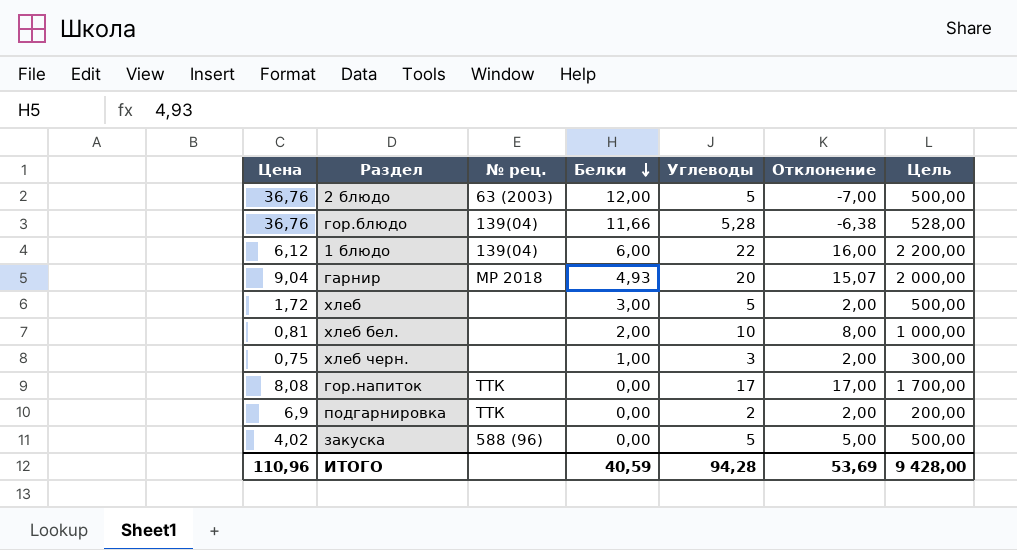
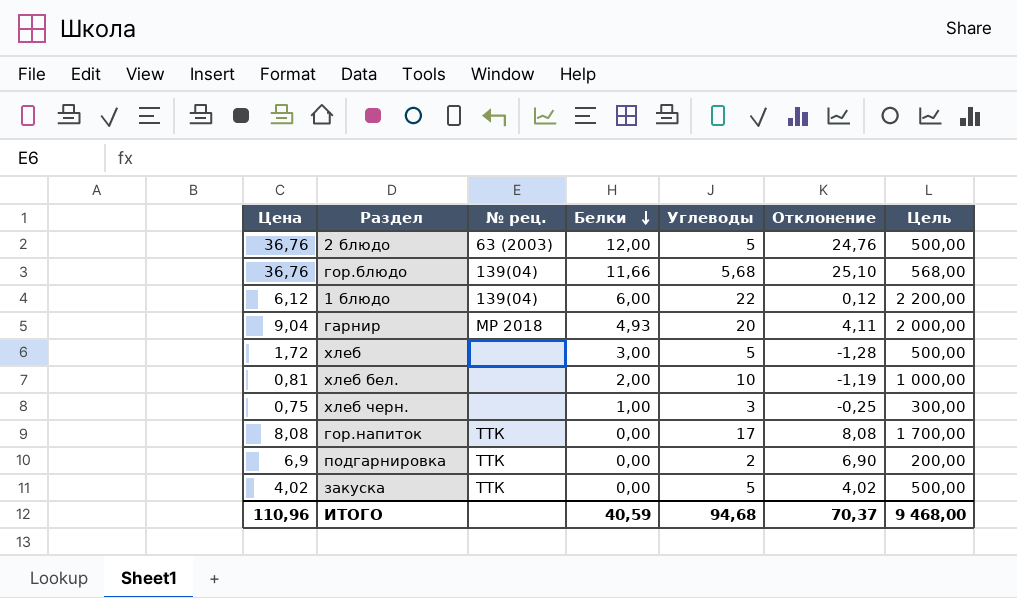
column Отклонение | formula: [Углеводы] - [Белки] -> [Цена] - [Белки]
гор.блюдо | Углеводы: 5,28 -> 5,68
гор.блюдо | Цель: 528,00 -> 568,00
закуска | № рец.: 588 (96) -> ТТК
ИТОГО | Углеводы: 94,28 -> 94,68
ИТОГО | Отклонение: 53,69 -> 70,37
ИТОГО | Цель: 9 428,00 -> 9 468,00

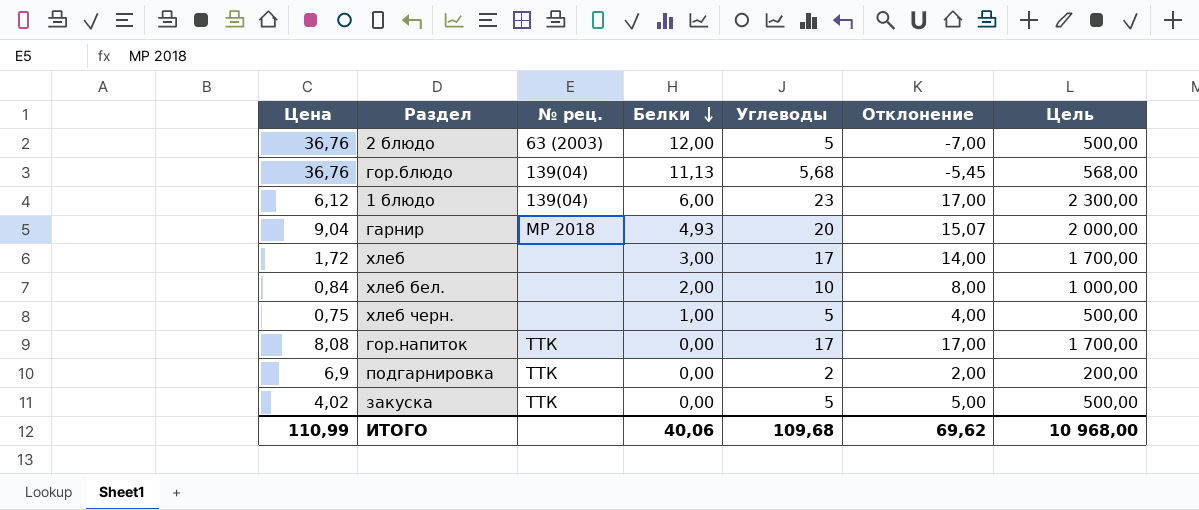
column Отклонение | formula: [Цена] - [Белки] -> [Углеводы] - [Белки]
гор.блюдо | Белки: 11,66 -> 11,13
1 блюдо | Углеводы: 22 -> 23
1 блюдо | Цель: 2 200,00 -> 2 300,00
хлеб | Углеводы: 5 -> 17
хлеб | Цель: 500,00 -> 1 700,00
хлеб бел. | Цена: 0,81 -> 0,84
хлеб черн. | Углеводы: 3 -> 5
хлеб черн. | Цель: 300,00 -> 500,00
ИТОГО | Цена: 110,96 -> 110,99
ИТОГО | Белки: 40,59 -> 40,06
ИТОГО | Углеводы: 94,68 -> 109,68
ИТОГО | Отклонение: 70,37 -> 69,62
ИТОГО | Цель: 9 468,00 -> 10 968,00

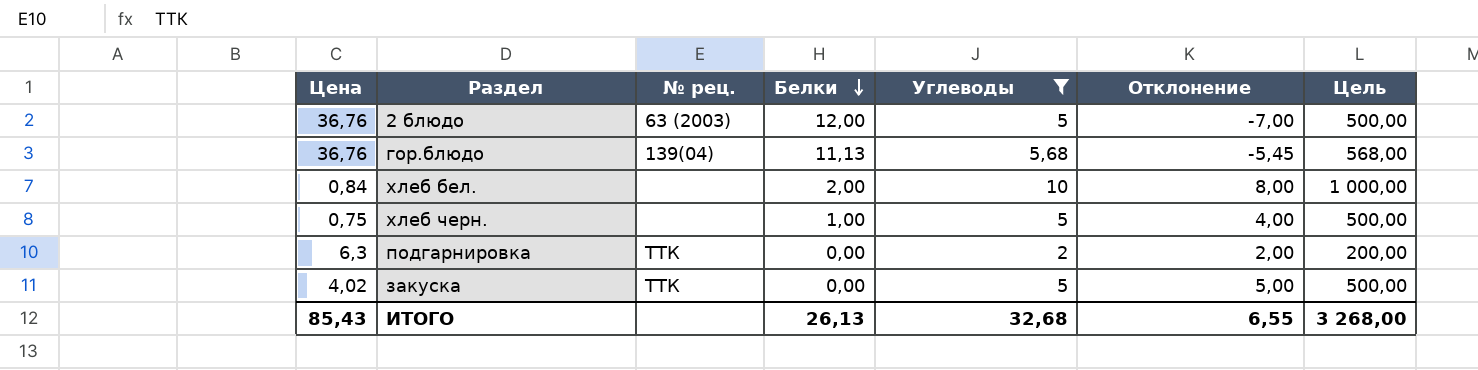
filter: none -> Углеводы <= 10
подгарнировка | Цена: 6,9 -> 6,3
ИТОГО | Цена: 110,99 -> 85,43
ИТОГО | Белки: 40,06 -> 26,13
ИТОГО | Углеводы: 109,68 -> 32,68
ИТОГО | Отклонение: 69,62 -> 6,55
ИТОГО | Цель: 10 968,00 -> 3 268,00

